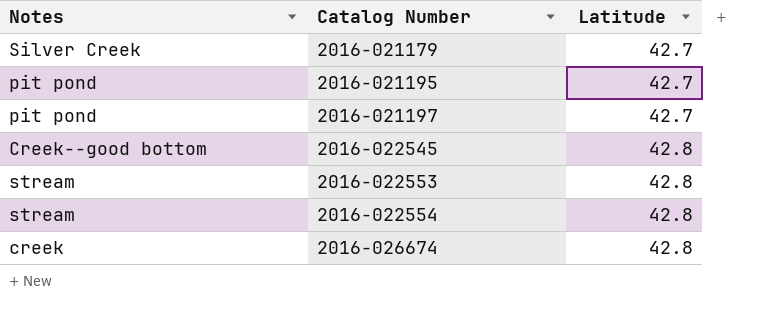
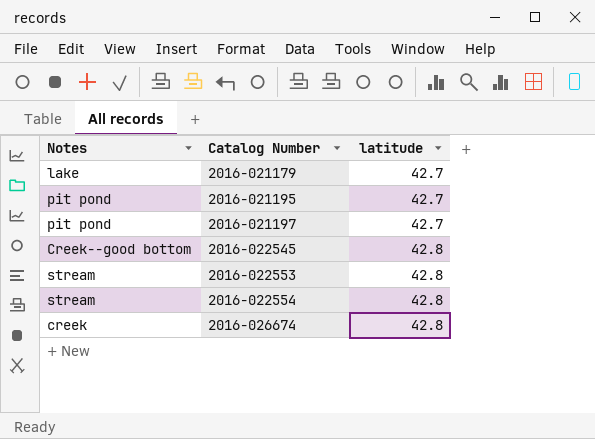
column name: Latitude -> latitude
2016-021179 | Notes: Silver Creek -> lake

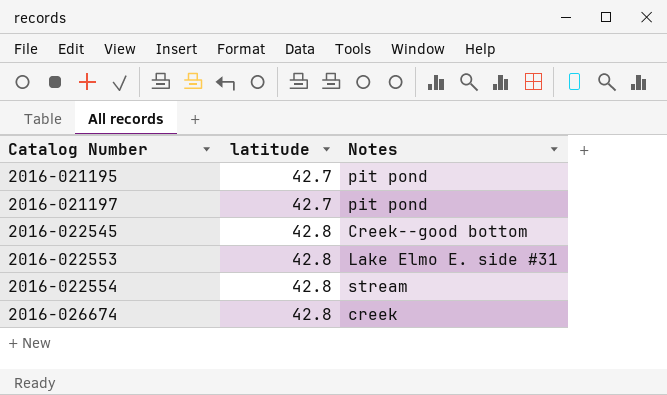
column Notes | position: 1 -> 3
row 2016-021179: lake | 42.7 -> none
2016-022553 | Notes: stream -> Lake Elmo E. side #31

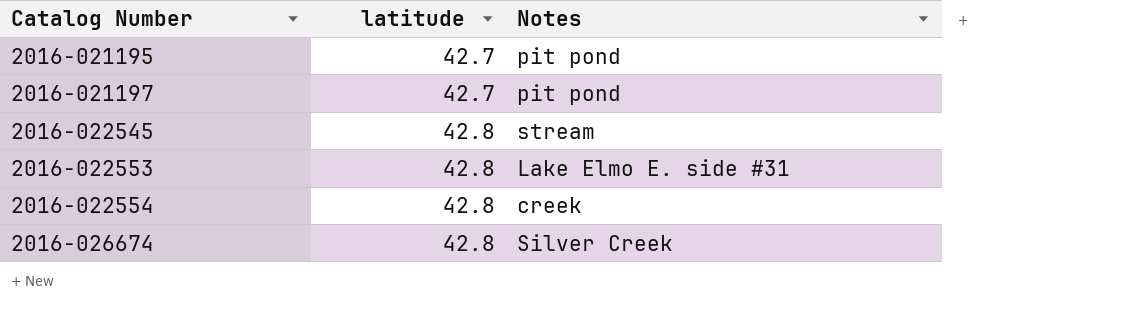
2016-022545 | Notes: Creek--good bottom -> stream
2016-022554 | Notes: stream -> creek
2016-026674 | Notes: creek -> Silver Creek

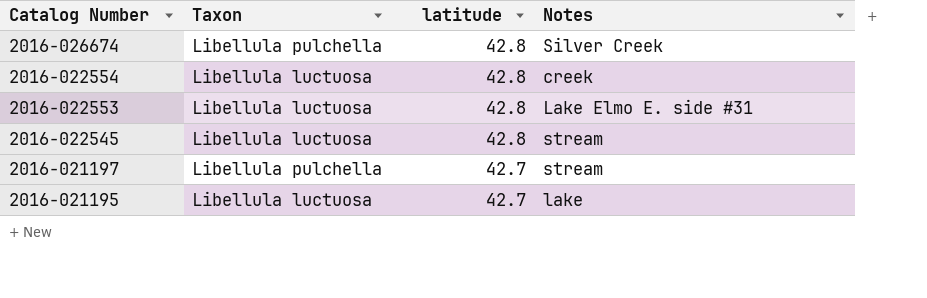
row order: Catalog Number ascending -> Catalog Number descending
column Taxon | position: none -> 2
2016-021197 | Notes: pit pond -> stream
2016-021195 | Notes: pit pond -> lake

